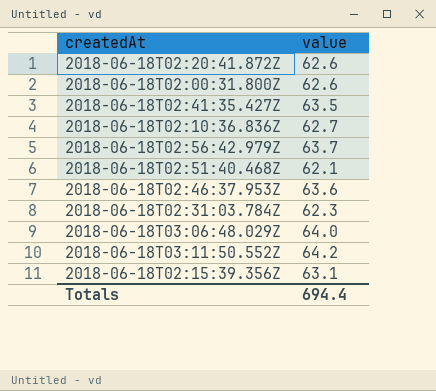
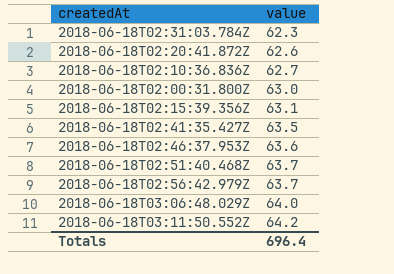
row order: none -> value ascending
2018-06-18T02:00:31.800Z | value: 62.6 -> 63.0
2018-06-18T02:51:40.468Z | value: 62.1 -> 63.7
Totals | value: 694.4 -> 696.4

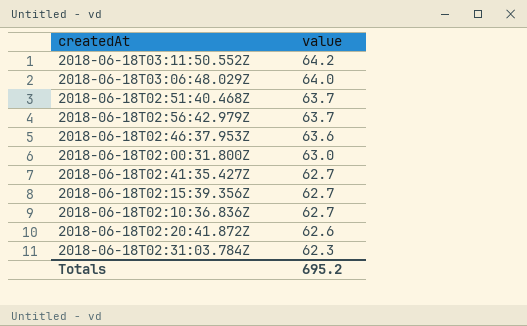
row order: value ascending -> value descending
2018-06-18T02:41:35.427Z | value: 63.5 -> 62.7
2018-06-18T02:15:39.356Z | value: 63.1 -> 62.7
Totals | value: 696.4 -> 695.2

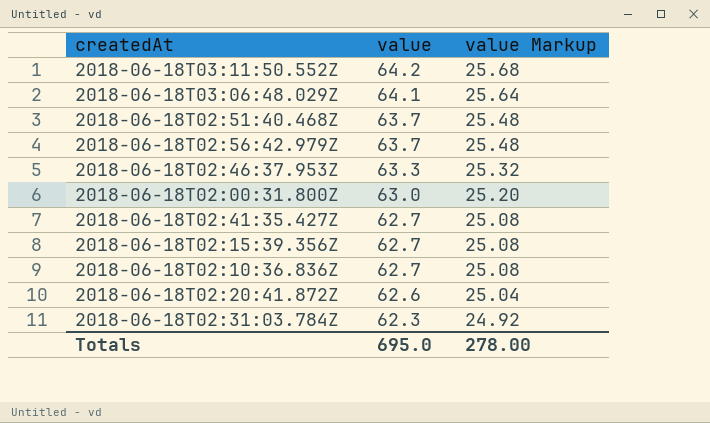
column value Markup | formula: none -> [value] * 0.4
2018-06-18T03:06:48.029Z | value: 64.0 -> 64.1
2018-06-18T02:46:37.953Z | value: 63.6 -> 63.3
Totals | value: 695.2 -> 695.0

